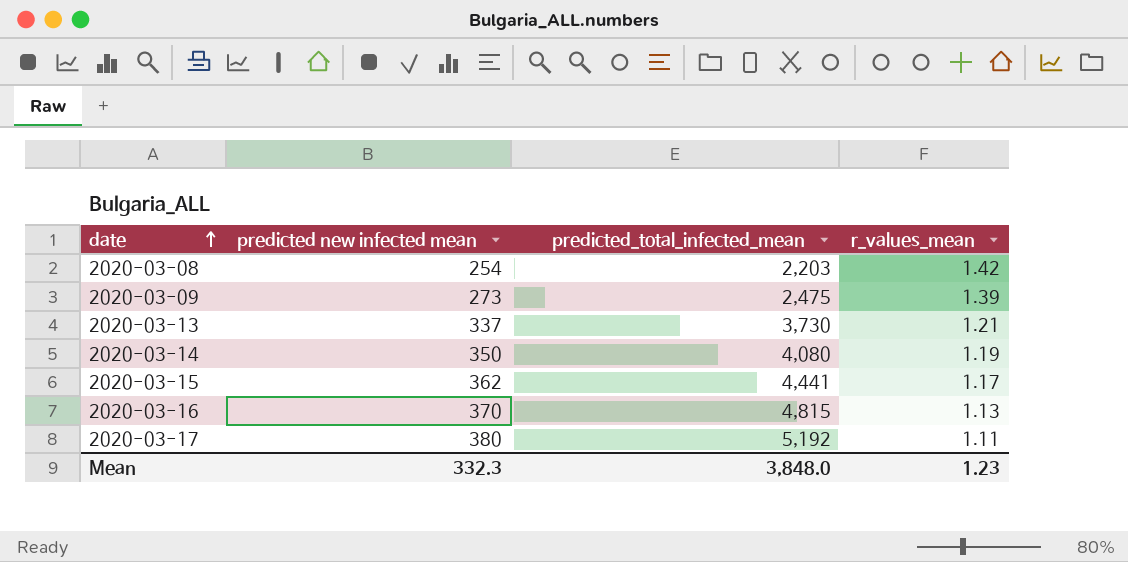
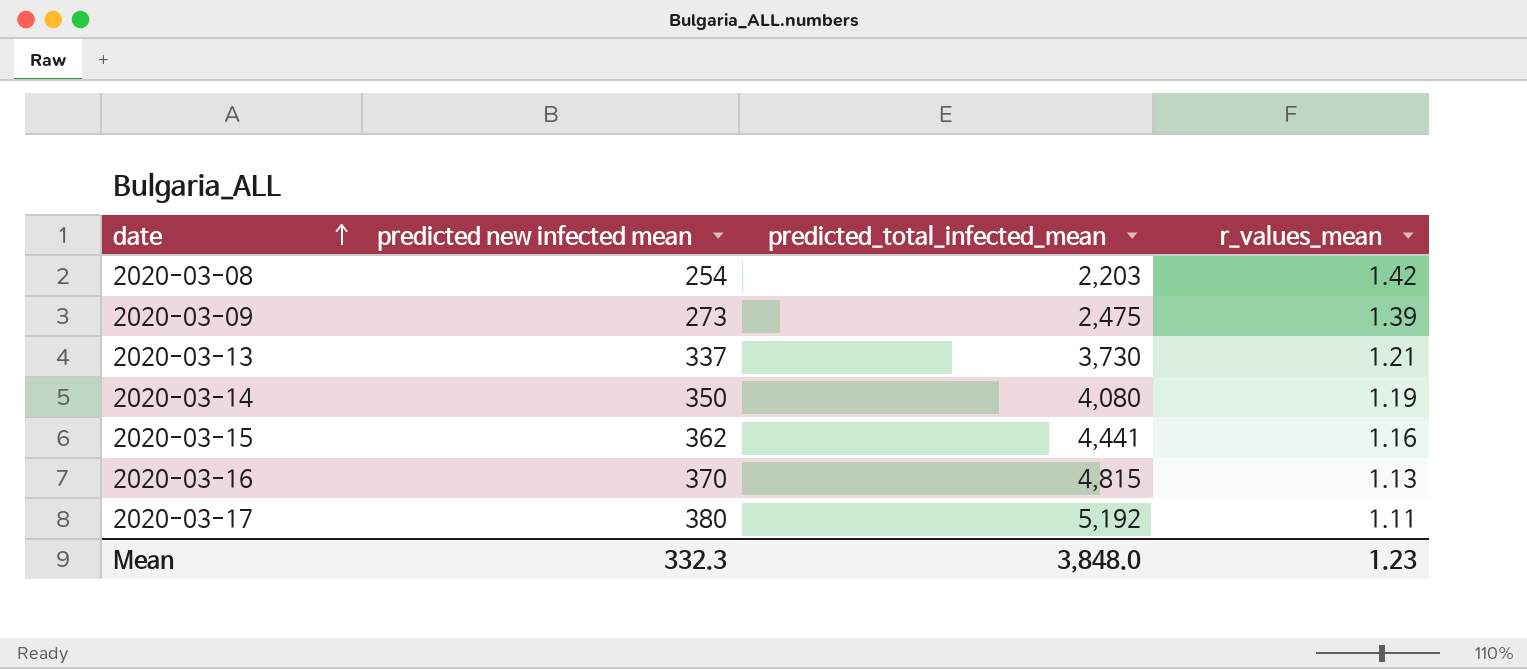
2020-03-15 | r_values_mean: 1.17 -> 1.16

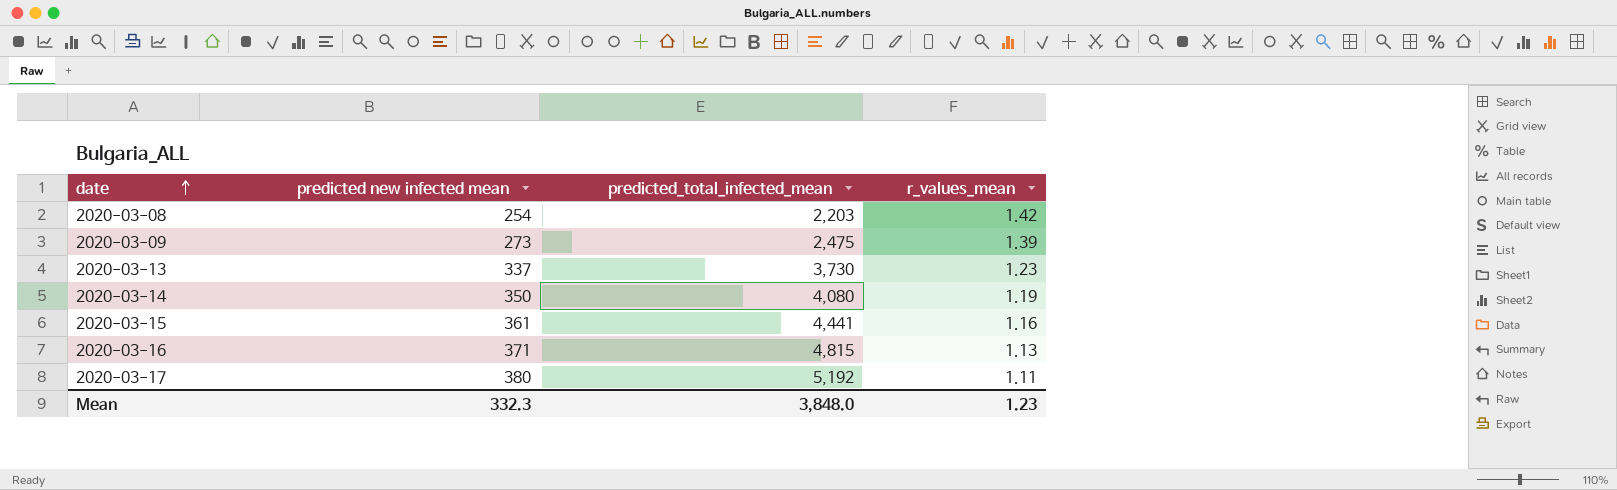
2020-03-13 | r_values_mean: 1.21 -> 1.23
2020-03-15 | predicted new infected mean: 362 -> 361
2020-03-16 | predicted new infected mean: 370 -> 371

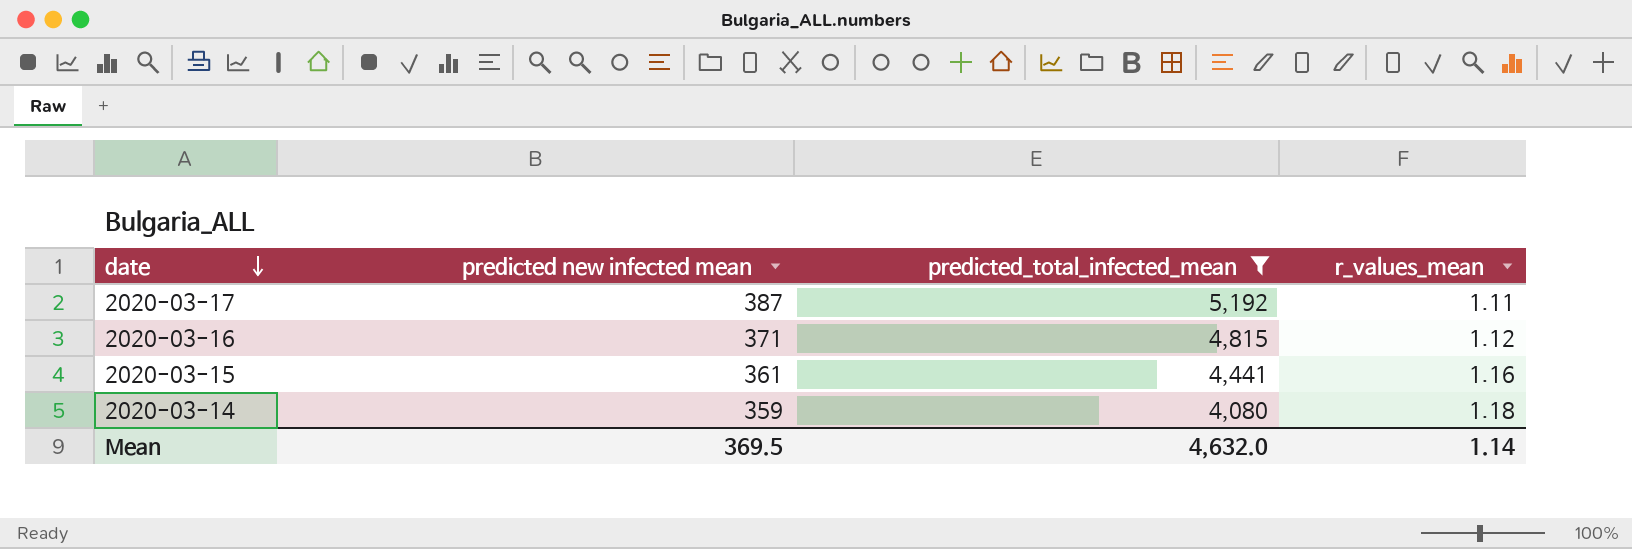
filter: none -> predicted_total_infected_mean >= 4,080
row order: date ascending -> date descending
2020-03-17 | predicted new infected mean: 380 -> 387
2020-03-16 | r_values_mean: 1.13 -> 1.12
2020-03-14 | predicted new infected mean: 350 -> 359
2020-03-14 | r_values_mean: 1.19 -> 1.18
Mean | predicted new infected mean: 332.3 -> 369.5
Mean | predicted_total_infected_mean: 3,848.0 -> 4,632.0
Mean | r_values_mean: 1.23 -> 1.14

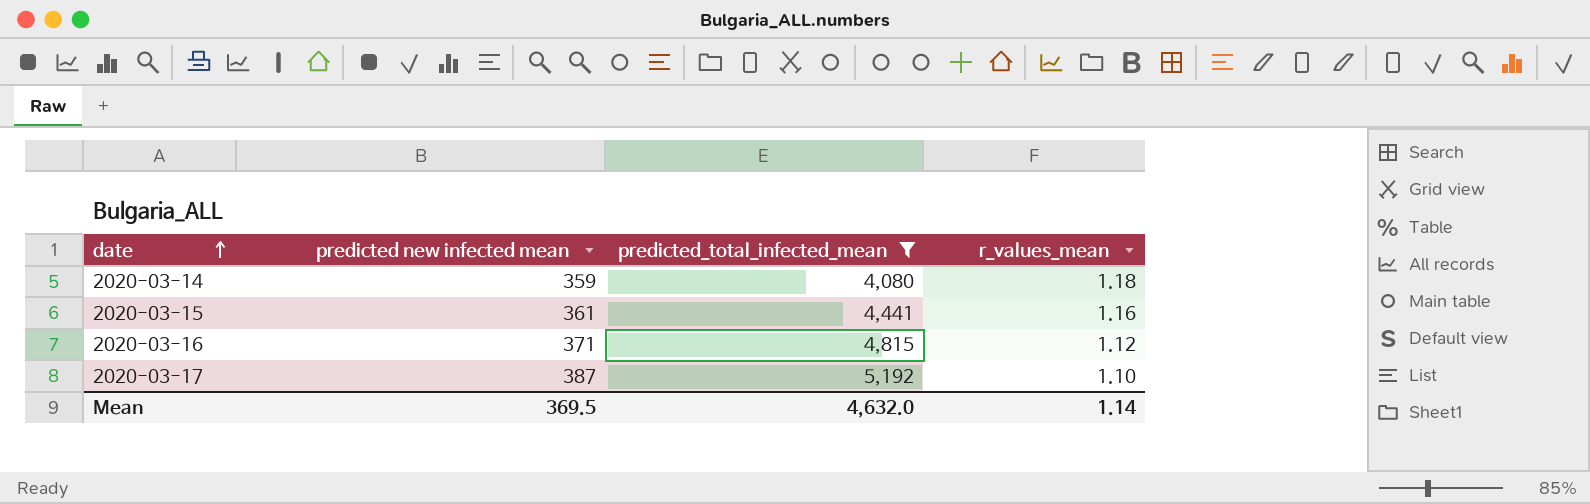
row order: date descending -> date ascending
2020-03-17 | r_values_mean: 1.11 -> 1.10

